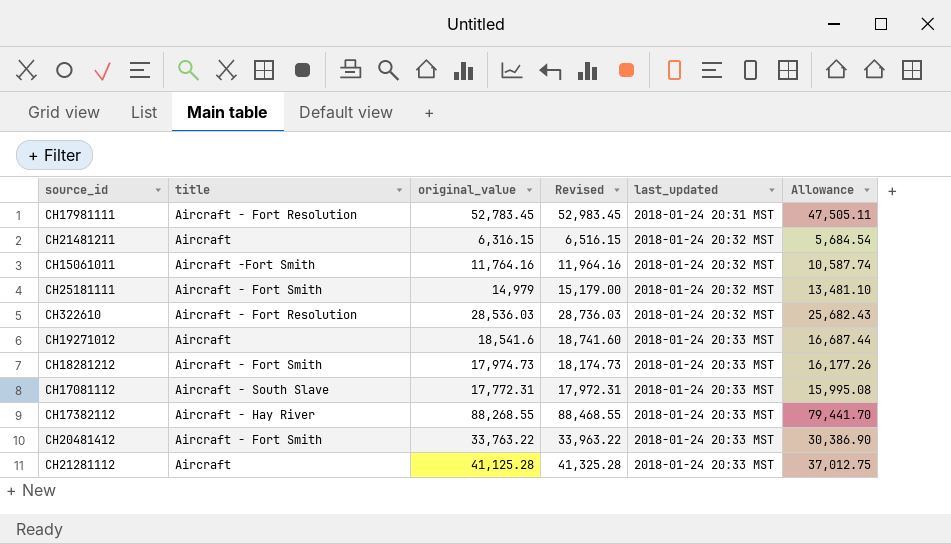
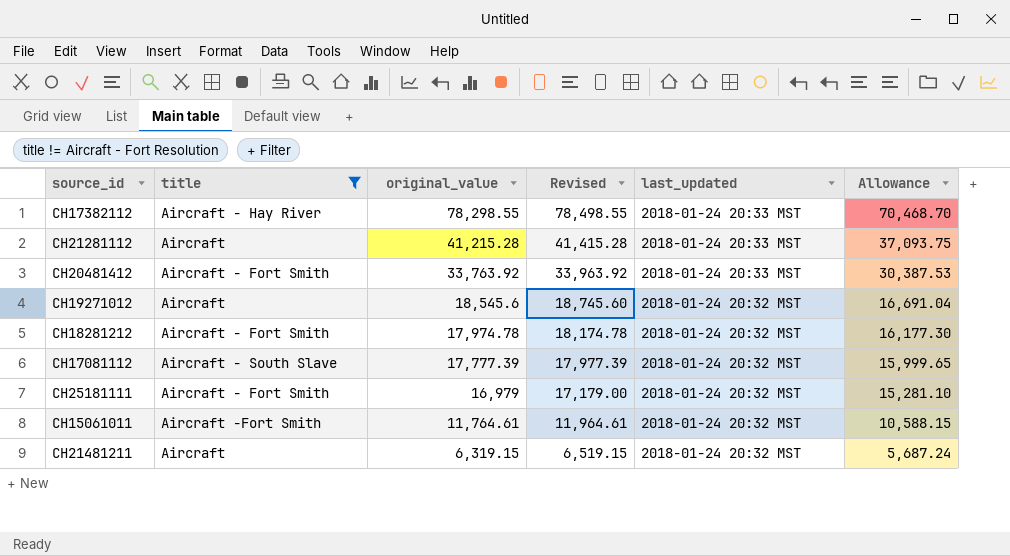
filter: none -> title != Aircraft - Fort Resolution
row order: last_updated ascending -> original_value descending
CH17382112 | original_value: 88,268.55 -> 78,298.55
CH17382112 | Revised: 88,468.55 -> 78,498.55
CH17382112 | Allowance: 79,441.70 -> 70,468.70
CH21281112 | original_value: 41,125.28 -> 41,215.28
CH21281112 | Revised: 41,325.28 -> 41,415.28
CH21281112 | Allowance: 37,012.75 -> 37,093.75
CH20481412 | original_value: 33,763.22 -> 33,763.92
CH20481412 | Revised: 33,963.22 -> 33,963.92
CH20481412 | Allowance: 30,386.90 -> 30,387.53
CH19271012 | original_value: 18,541.6 -> 18,545.6
CH19271012 | Revised: 18,741.60 -> 18,745.60
CH19271012 | last_updated: 2018-01-24 20:33 MST -> 2018-01-24 20:32 MST
CH19271012 | Allowance: 16,687.44 -> 16,691.04
CH18281212 | original_value: 17,974.73 -> 17,974.78
CH18281212 | Revised: 18,174.73 -> 18,174.78
CH18281212 | last_updated: 2018-01-24 20:33 MST -> 2018-01-24 20:32 MST
CH18281212 | Allowance: 16,177.26 -> 16,177.30
CH17081112 | original_value: 17,772.31 -> 17,777.39
CH17081112 | Revised: 17,972.31 -> 17,977.39
CH17081112 | last_updated: 2018-01-24 20:33 MST -> 2018-01-24 20:32 MST
CH17081112 | Allowance: 15,995.08 -> 15,999.65
CH25181111 | original_value: 14,979 -> 16,979
CH25181111 | Revised: 15,179.00 -> 17,179.00
CH25181111 | Allowance: 13,481.10 -> 15,281.10
CH15061011 | original_value: 11,764.16 -> 11,764.61
CH15061011 | Revised: 11,964.16 -> 11,964.61
CH15061011 | Allowance: 10,587.74 -> 10,588.15
CH21481211 | original_value: 6,316.15 -> 6,319.15
CH21481211 | Revised: 6,516.15 -> 6,519.15
CH21481211 | Allowance: 5,684.54 -> 5,687.24

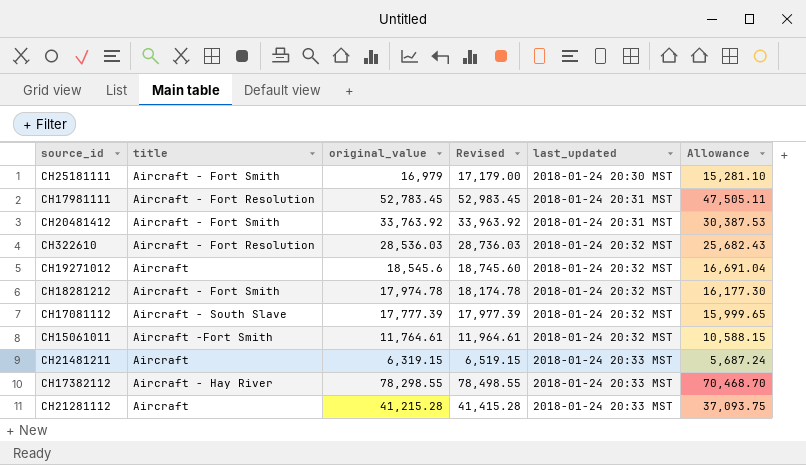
filter: title != Aircraft - Fort Resolution -> none
row order: original_value descending -> last_updated ascending
CH25181111 | last_updated: 2018-01-24 20:32 MST -> 2018-01-24 20:30 MST
CH20481412 | last_updated: 2018-01-24 20:33 MST -> 2018-01-24 20:31 MST
CH21481211 | last_updated: 2018-01-24 20:32 MST -> 2018-01-24 20:33 MST

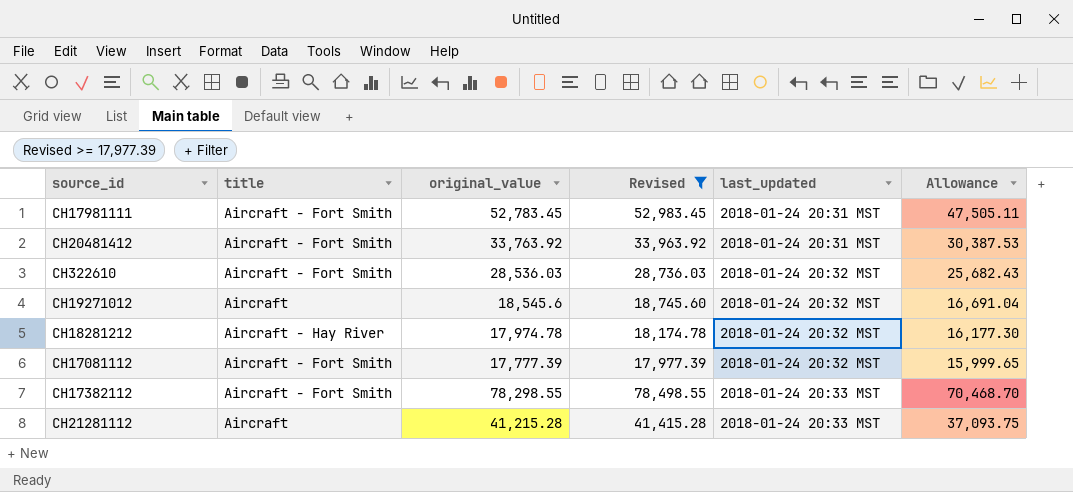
filter: none -> Revised >= 17,977.39
CH17981111 | title: Aircraft - Fort Resolution -> Aircraft - Fort Smith
CH322610 | title: Aircraft - Fort Resolution -> Aircraft - Fort Smith
CH18281212 | title: Aircraft - Fort Smith -> Aircraft - Hay River
CH17081112 | title: Aircraft - South Slave -> Aircraft - Fort Smith
CH17382112 | title: Aircraft - Hay River -> Aircraft - Fort Smith

